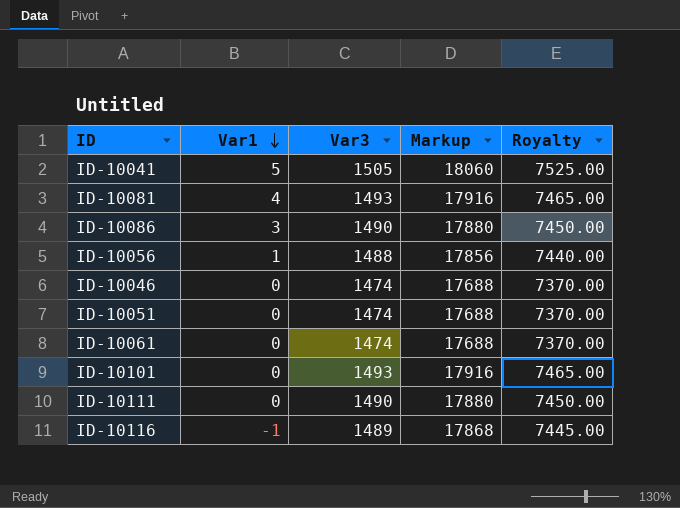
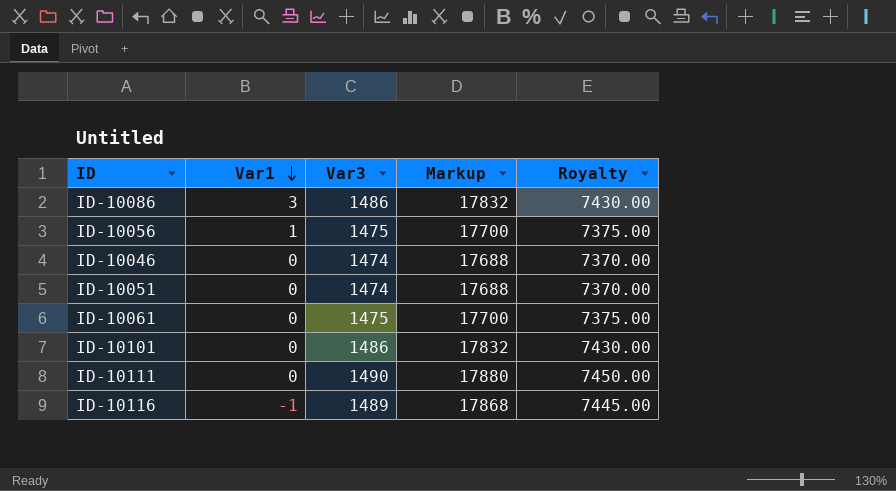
row ID-10041: 5 | 1505 | 18060 | 7525.00 -> none
row ID-10081: 4 | 1493 | 17916 | 7465.00 -> none
ID-10086 | Var3: 1490 -> 1486
ID-10086 | Markup: 17880 -> 17832
ID-10086 | Royalty: 7450.00 -> 7430.00
ID-10056 | Var3: 1488 -> 1475
ID-10056 | Markup: 17856 -> 17700
ID-10056 | Royalty: 7440.00 -> 7375.00
ID-10061 | Var3: 1474 -> 1475
ID-10061 | Markup: 17688 -> 17700
ID-10061 | Royalty: 7370.00 -> 7375.00
ID-10101 | Var3: 1493 -> 1486
ID-10101 | Markup: 17916 -> 17832
ID-10101 | Royalty: 7465.00 -> 7430.00

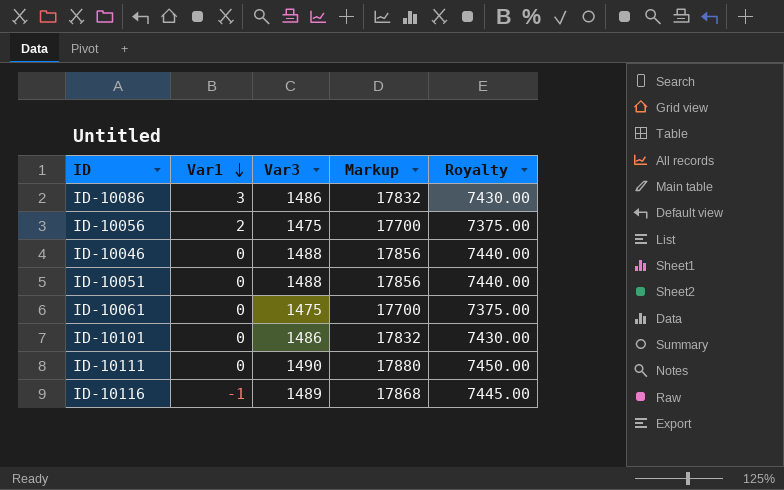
ID-10056 | Var1: 1 -> 2
ID-10046 | Var3: 1474 -> 1488
ID-10046 | Markup: 17688 -> 17856
ID-10046 | Royalty: 7370.00 -> 7440.00
ID-10051 | Var3: 1474 -> 1488
ID-10051 | Markup: 17688 -> 17856
ID-10051 | Royalty: 7370.00 -> 7440.00

